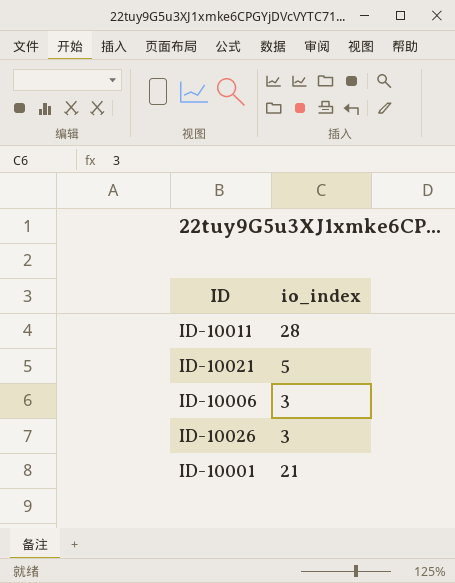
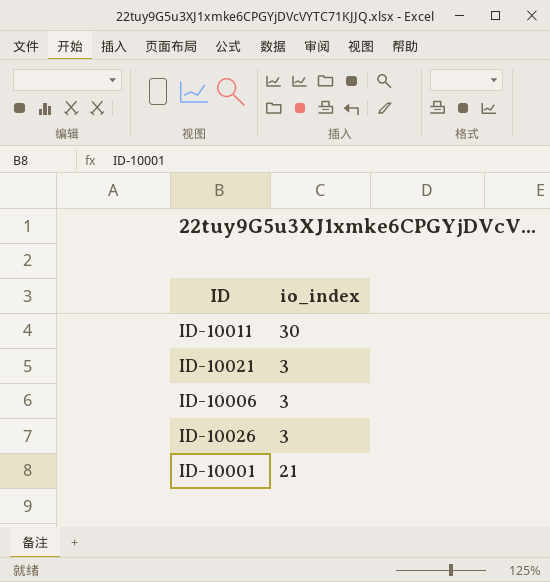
ID-10011 | io_index: 28 -> 30
ID-10021 | io_index: 5 -> 3

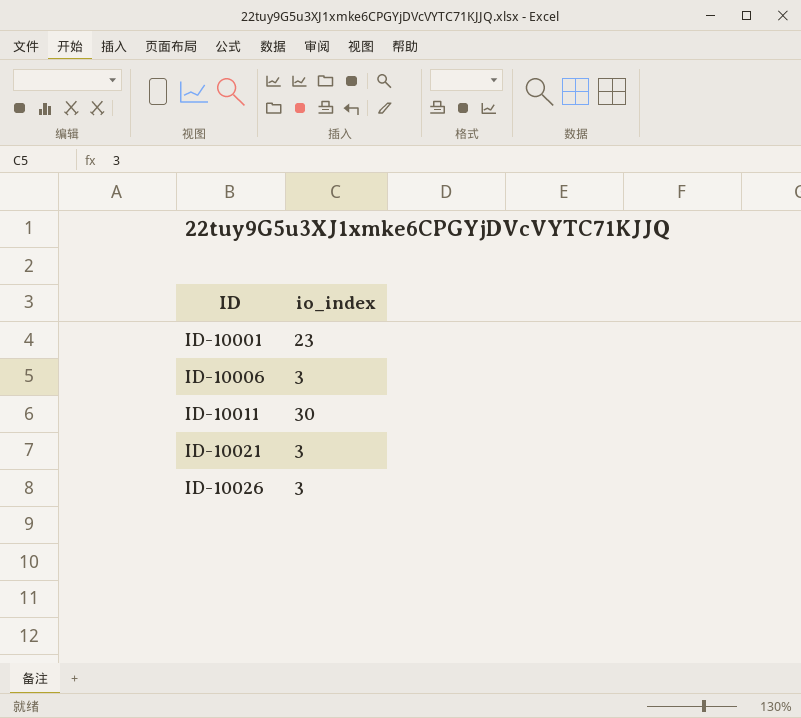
row order: none -> ID ascending
ID-10001 | io_index: 21 -> 23

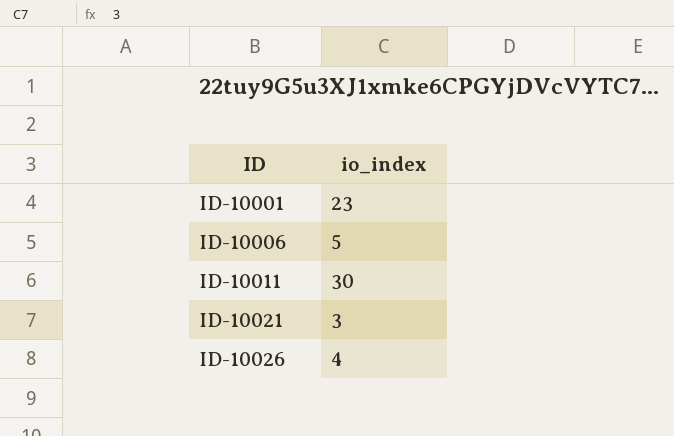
ID-10006 | io_index: 3 -> 5
ID-10026 | io_index: 3 -> 4

